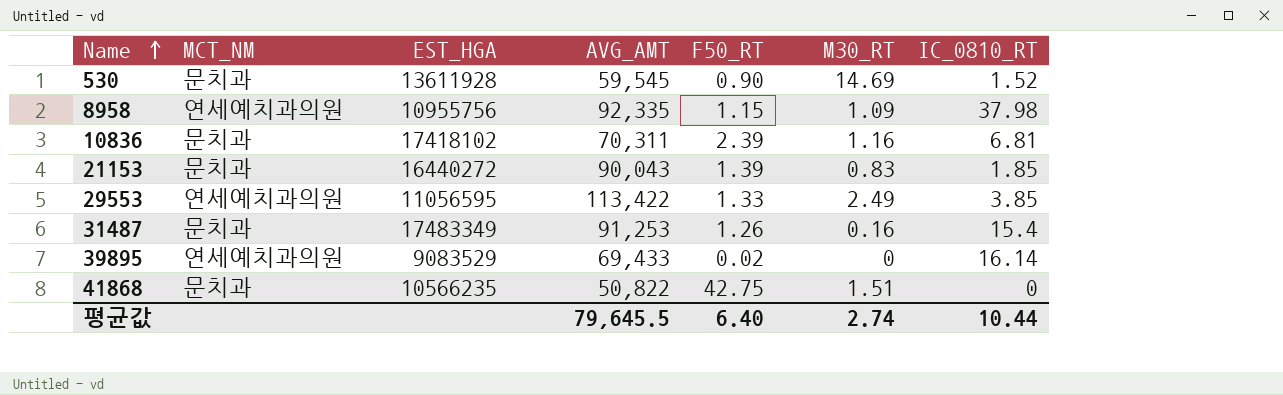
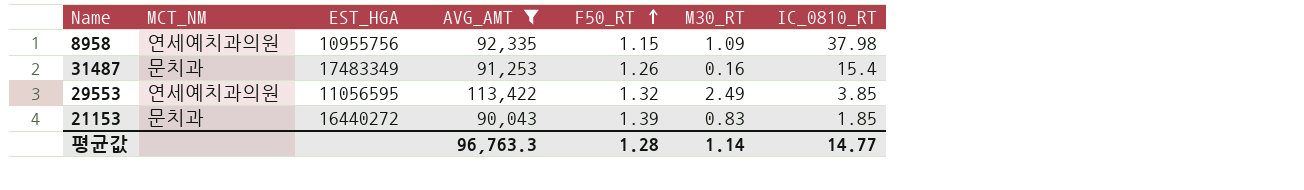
filter: none -> AVG_AMT >= 90,043
row order: Name ascending -> F50_RT ascending
29553 | F50_RT: 1.33 -> 1.32
평균값 | AVG_AMT: 79,645.5 -> 96,763.3
평균값 | F50_RT: 6.40 -> 1.28
평균값 | M30_RT: 2.74 -> 1.14
평균값 | IC_0810_RT: 10.44 -> 14.77

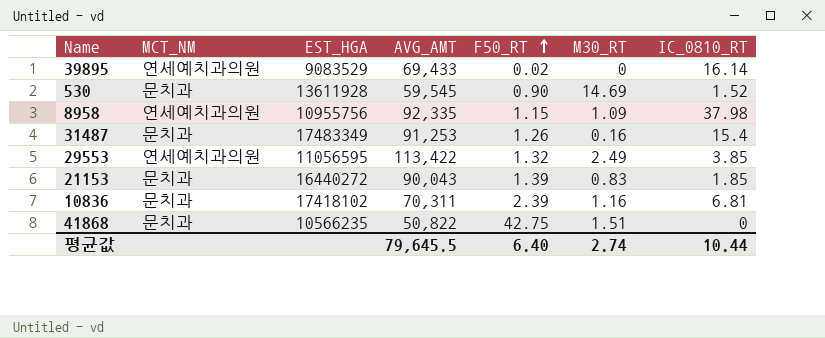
filter: AVG_AMT >= 90,043 -> none
평균값 | AVG_AMT: 96,763.3 -> 79,645.5
평균값 | F50_RT: 1.28 -> 6.40
평균값 | M30_RT: 1.14 -> 2.74
평균값 | IC_0810_RT: 14.77 -> 10.44

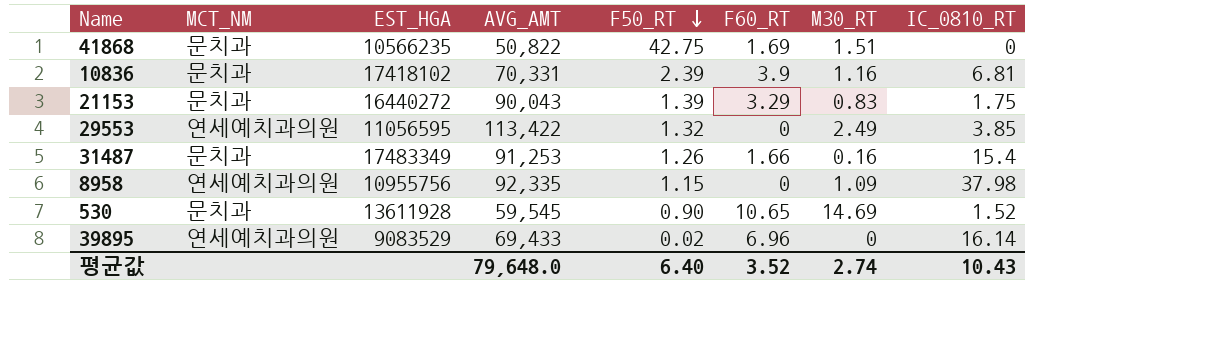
row order: F50_RT ascending -> F50_RT descending
column F60_RT | position: none -> 6
10836 | AVG_AMT: 70,311 -> 70,331
21153 | IC_0810_RT: 1.85 -> 1.75
평균값 | AVG_AMT: 79,645.5 -> 79,648.0
평균값 | IC_0810_RT: 10.44 -> 10.43

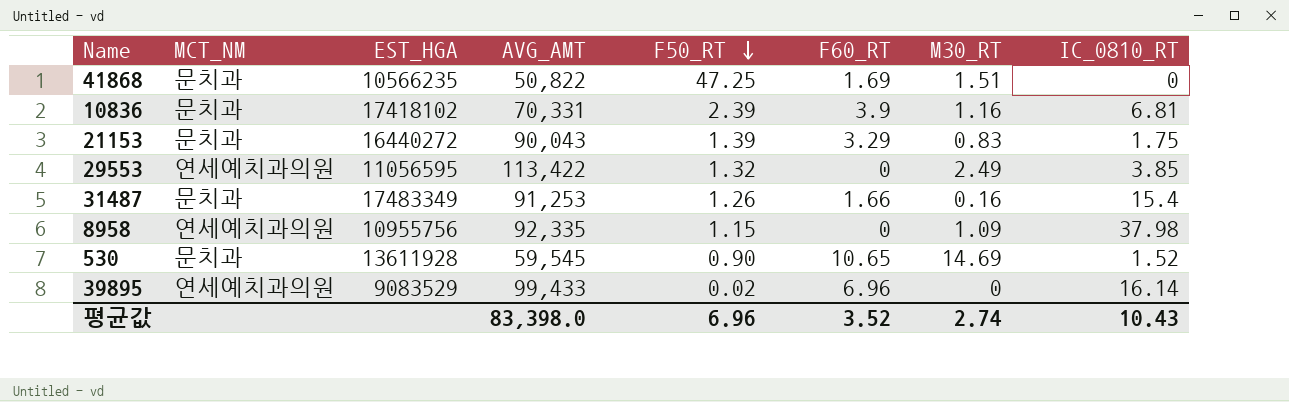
41868 | F50_RT: 42.75 -> 47.25
39895 | AVG_AMT: 69,433 -> 99,433
평균값 | AVG_AMT: 79,648.0 -> 83,398.0
평균값 | F50_RT: 6.40 -> 6.96

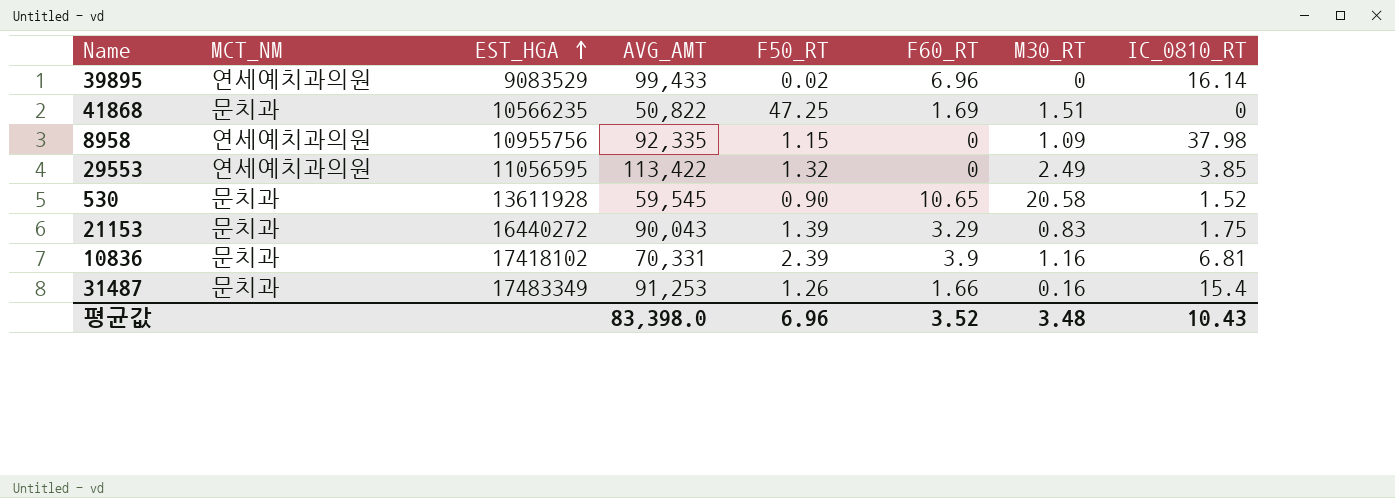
row order: F50_RT descending -> EST_HGA ascending
530 | M30_RT: 14.69 -> 20.58
평균값 | M30_RT: 2.74 -> 3.48

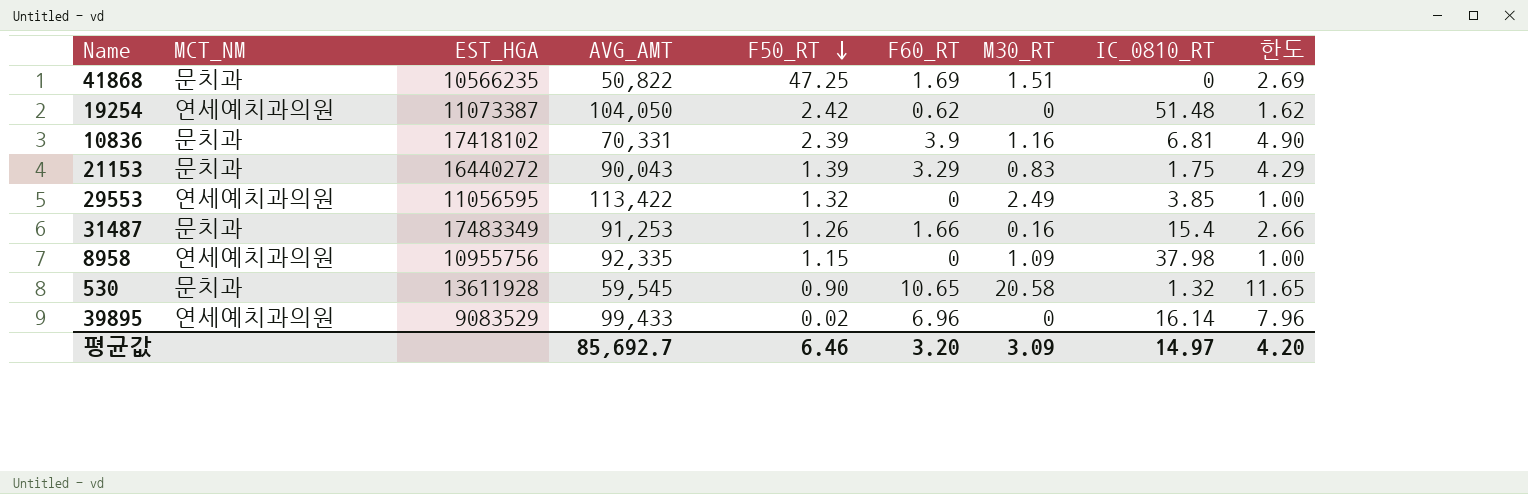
row order: EST_HGA ascending -> F50_RT descending
column 한도 | formula: none -> [F60_RT] + 1
row 19254: none -> 연세예치과의원 | 11073387 | 104,050 | 2.42 | 0.62 | 0 | 51.48 | 1.62
530 | IC_0810_RT: 1.52 -> 1.32
평균값 | AVG_AMT: 83,398.0 -> 85,692.7
평균값 | F50_RT: 6.96 -> 6.46
평균값 | F60_RT: 3.52 -> 3.20
평균값 | M30_RT: 3.48 -> 3.09
평균값 | IC_0810_RT: 10.43 -> 14.97

